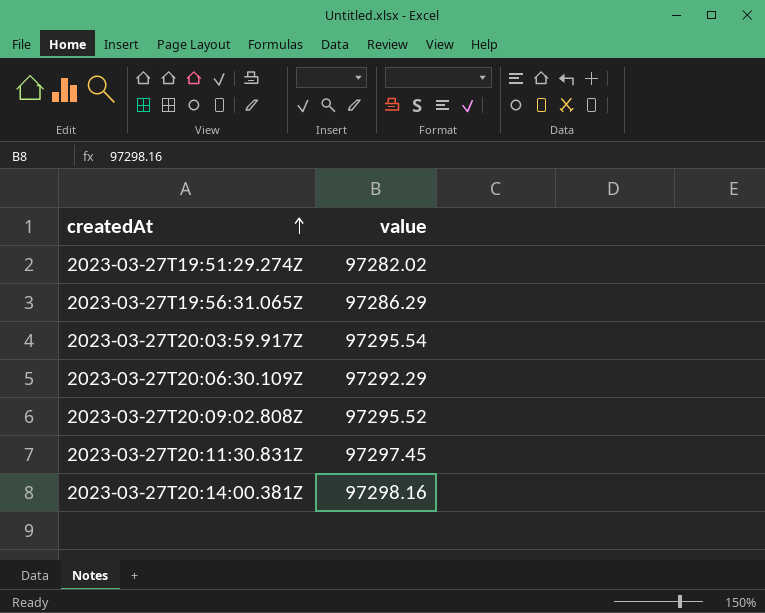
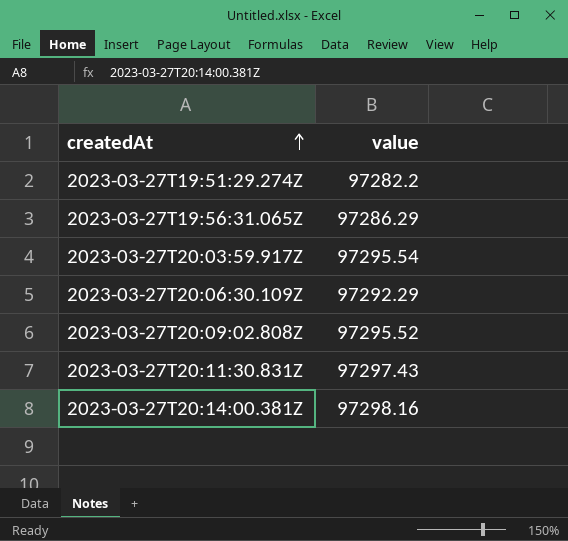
2023-03-27T19:51:29.274Z | value: 97282.02 -> 97282.2
2023-03-27T20:11:30.831Z | value: 97297.45 -> 97297.43

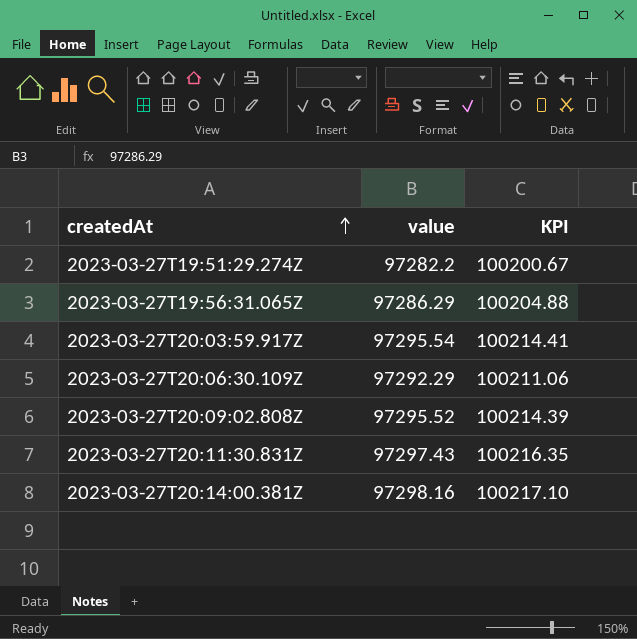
column KPI | formula: none -> [value] * 1.03

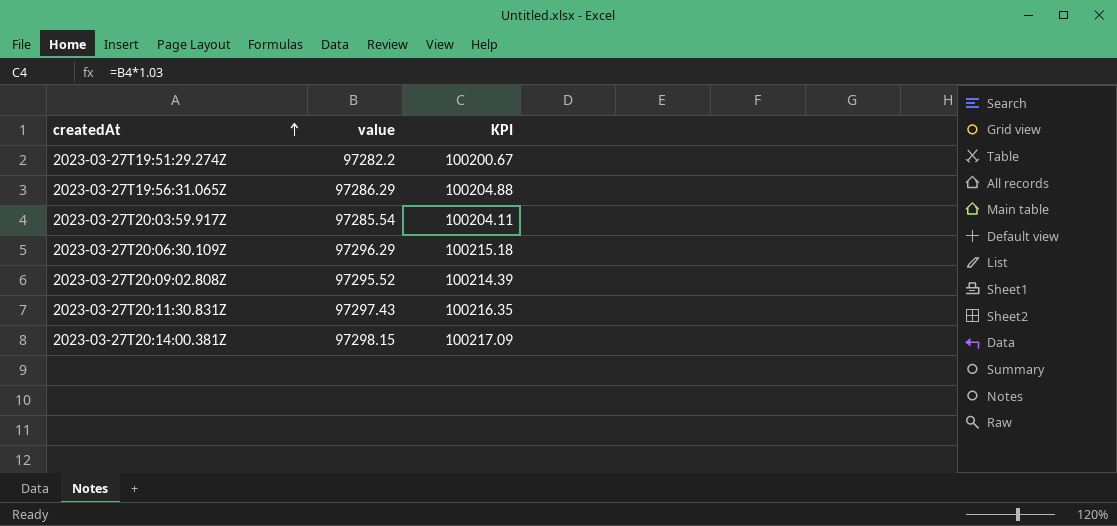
2023-03-27T20:03:59.917Z | value: 97295.54 -> 97285.54
2023-03-27T20:03:59.917Z | KPI: 100214.41 -> 100204.11
2023-03-27T20:06:30.109Z | value: 97292.29 -> 97296.29
2023-03-27T20:06:30.109Z | KPI: 100211.06 -> 100215.18
2023-03-27T20:14:00.381Z | value: 97298.16 -> 97298.15
2023-03-27T20:14:00.381Z | KPI: 100217.10 -> 100217.09

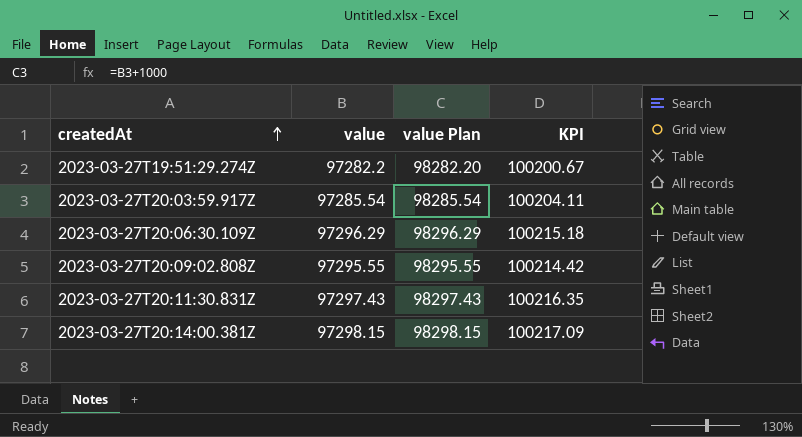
column value Plan | formula: none -> [value] + 1000
row 2023-03-27T19:56:31.065Z: 97286.29 | 100204.88 -> none
2023-03-27T20:09:02.808Z | value: 97295.52 -> 97295.55
2023-03-27T20:09:02.808Z | KPI: 100214.39 -> 100214.42

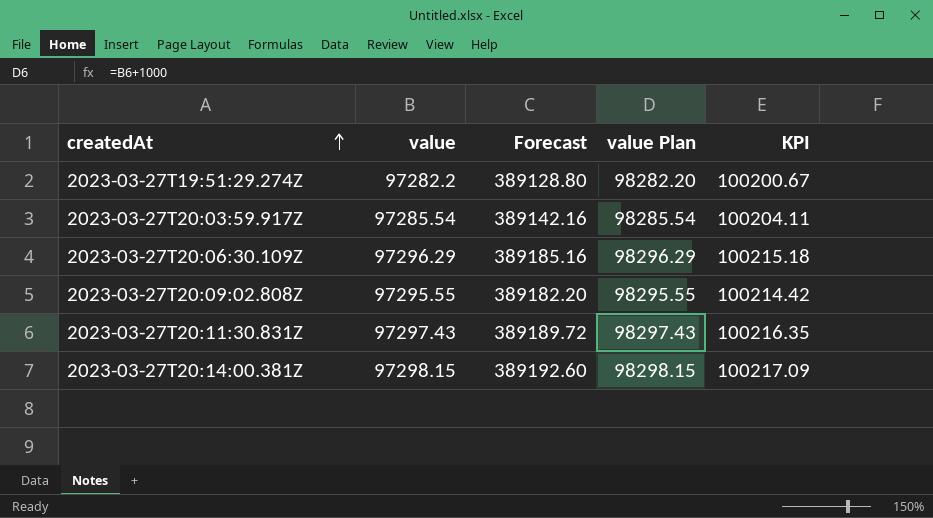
column Forecast | formula: none -> [value] * 4

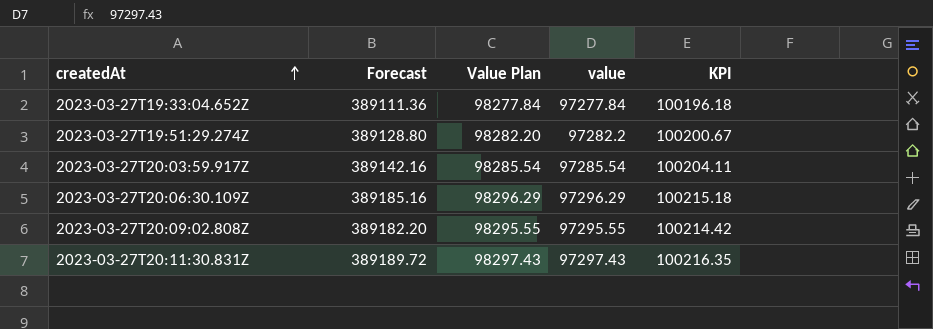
column name: value Plan -> Value Plan
column value | position: 2 -> 4
row 2023-03-27T20:14:00.381Z: 97298.15 | 389192.60 | 98298.15 | 100217.09 -> none
row 2023-03-27T19:33:04.652Z: none -> 389111.36 | 98277.84 | 97277.84 | 100196.18

